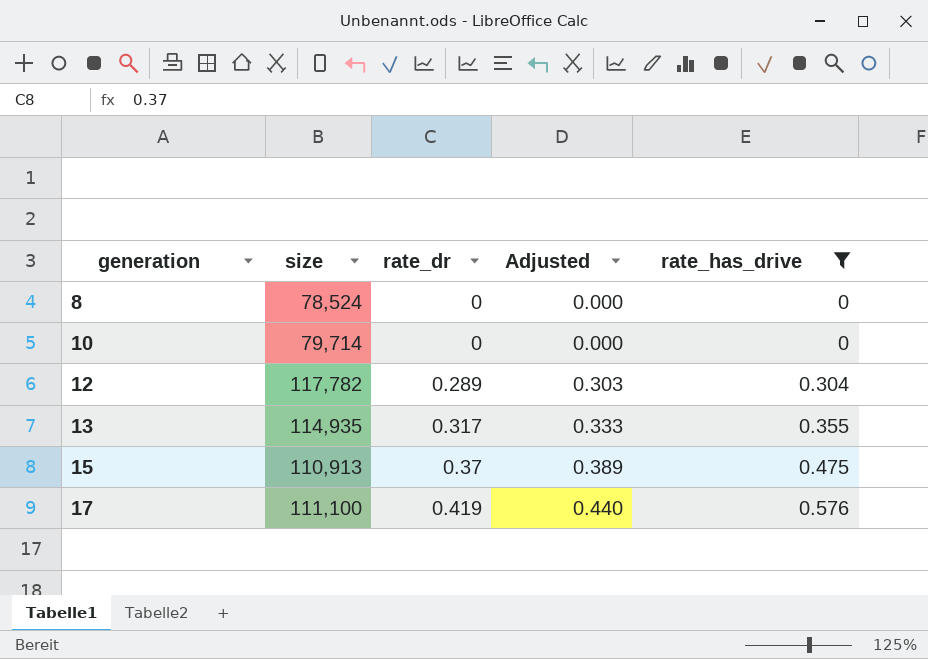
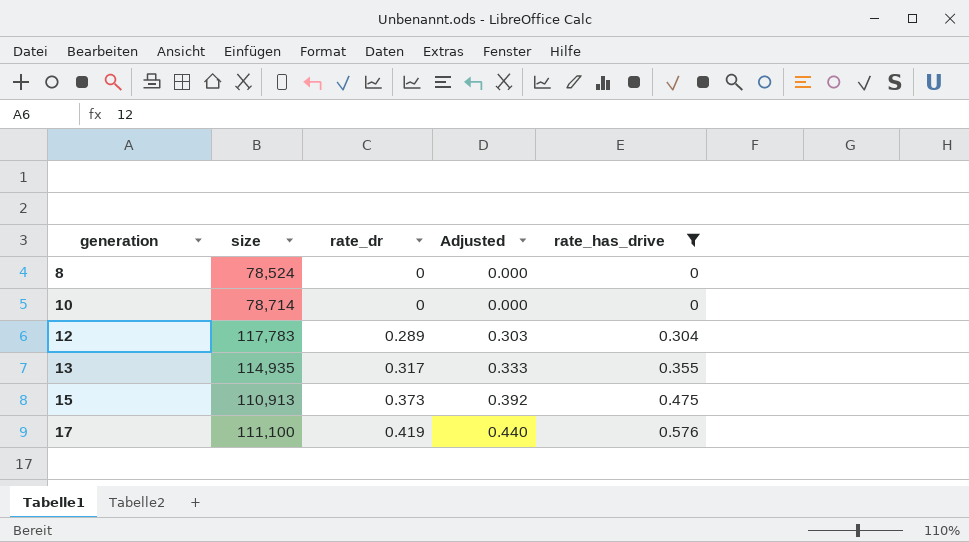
10 | size: 79,714 -> 78,714
12 | size: 117,782 -> 117,783
15 | rate_dr: 0.37 -> 0.373
15 | Adjusted: 0.389 -> 0.392

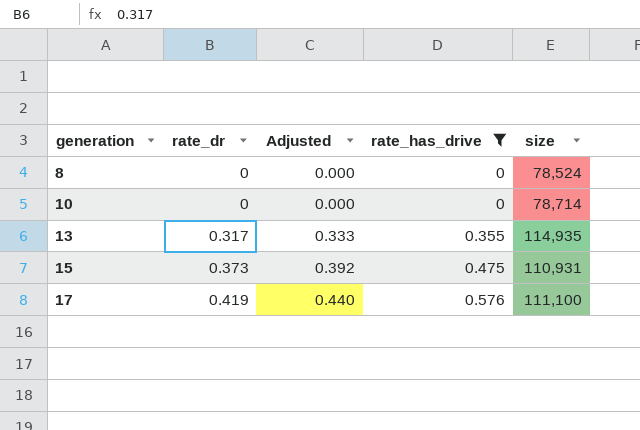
column size | position: 2 -> 5
row 12: 117,783 | 0.289 | 0.303 | 0.304 -> none
15 | size: 110,913 -> 110,931

